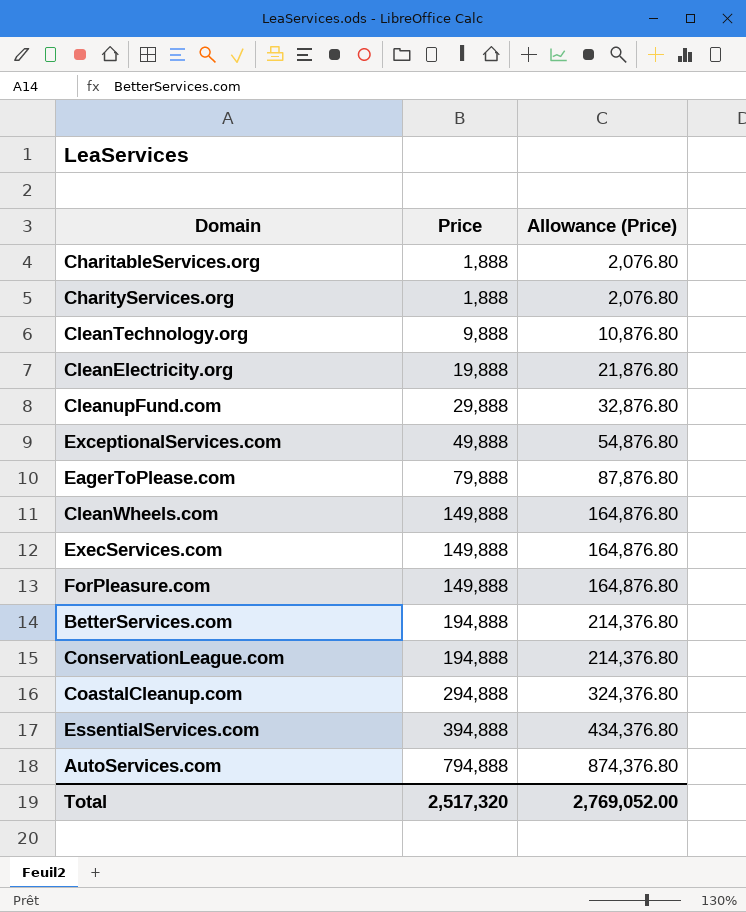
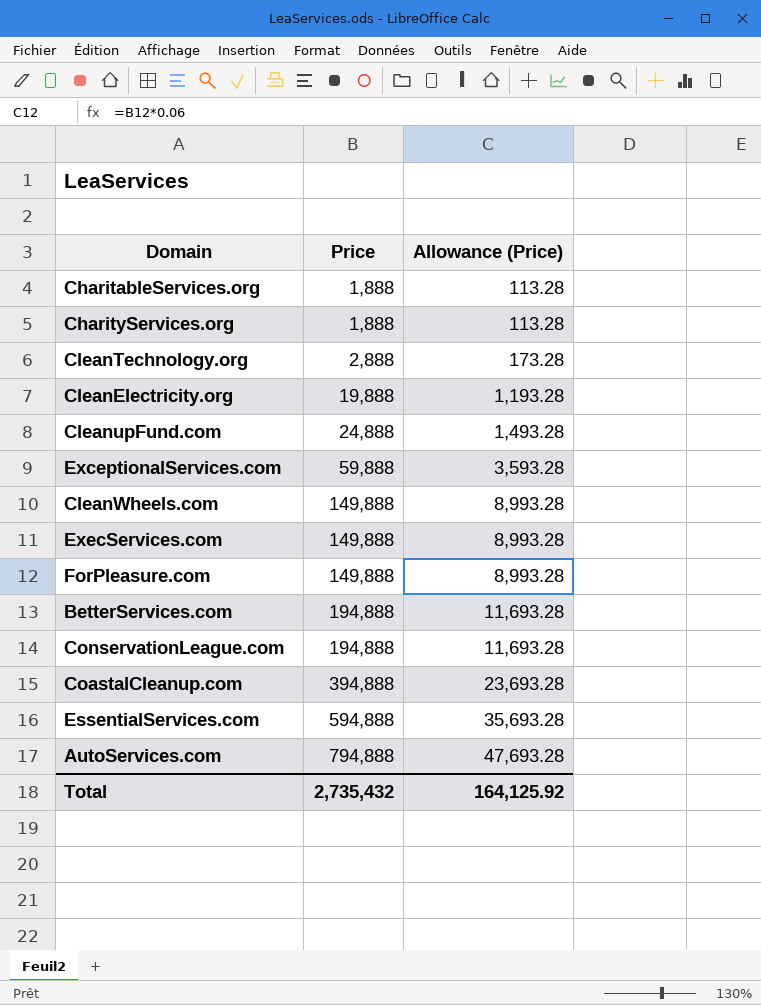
column Allowance (Price) | formula: [Price] * 1.1 -> [Price] * 0.06
row EagerToPlease.com: 79,888 | 87,876.80 -> none
CleanTechnology.org | Price: 9,888 -> 2,888
CleanupFund.com | Price: 29,888 -> 24,888
ExceptionalServices.com | Price: 49,888 -> 59,888
CoastalCleanup.com | Price: 294,888 -> 394,888
EssentialServices.com | Price: 394,888 -> 594,888
Total | Price: 2,517,320 -> 2,735,432
Total | Allowance (Price): 2,769,052.00 -> 164,125.92

